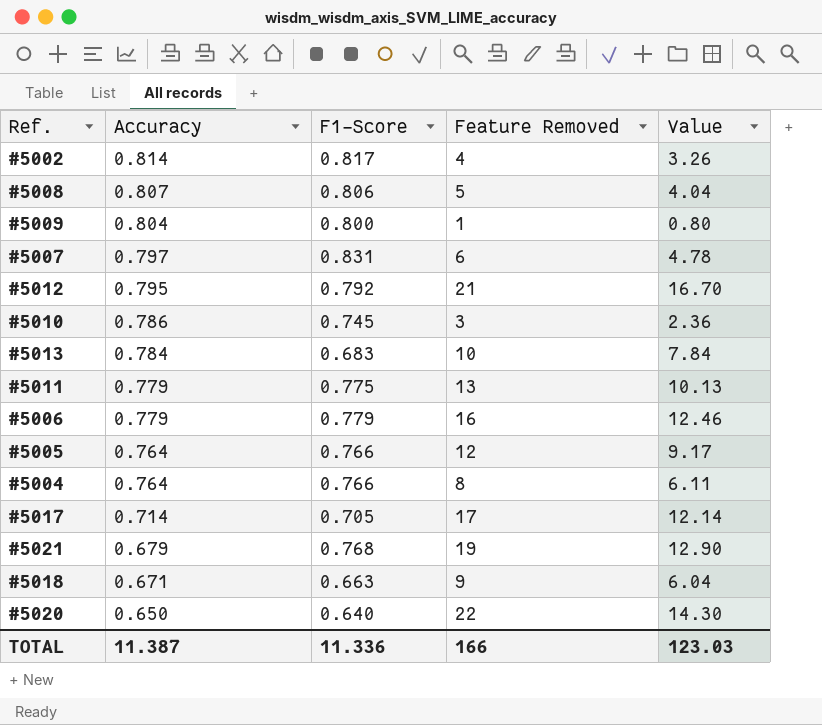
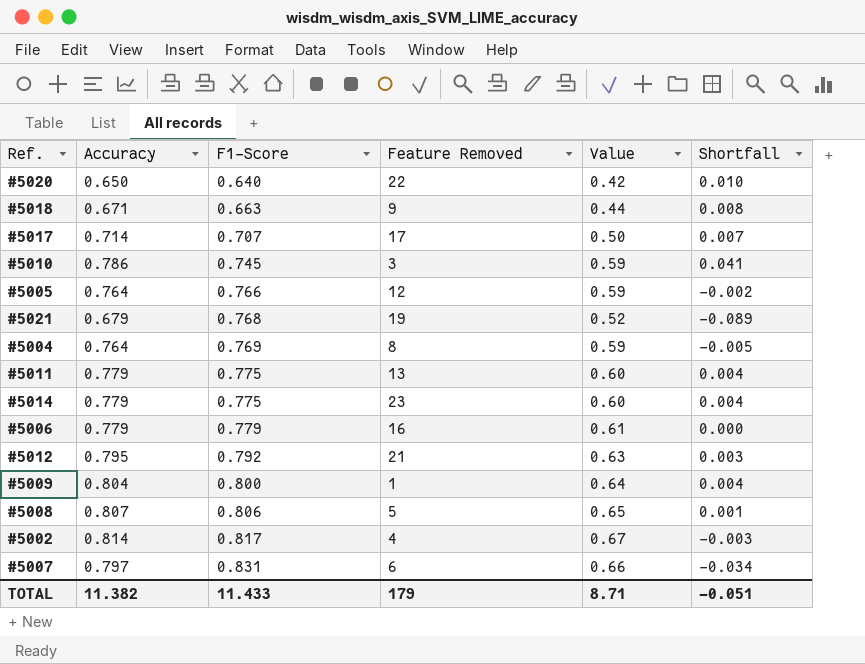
row order: Accuracy descending -> F1-Score ascending
column Value | formula: [Accuracy] * [Feature Removed] -> [Accuracy] * [F1-Score]
column Shortfall | formula: none -> [Accuracy] - [F1-Score]
row #5013: 0.784 | 0.683 | 10 | 7.84 -> none
#5017 | F1-Score: 0.705 -> 0.707
#5004 | F1-Score: 0.766 -> 0.769
row #5014: none -> 0.779 | 0.775 | 23 | 0.60 | 0.004
TOTAL | Accuracy: 11.387 -> 11.382
TOTAL | F1-Score: 11.336 -> 11.433
TOTAL | Feature Removed: 166 -> 179
TOTAL | Value: 123.03 -> 8.71

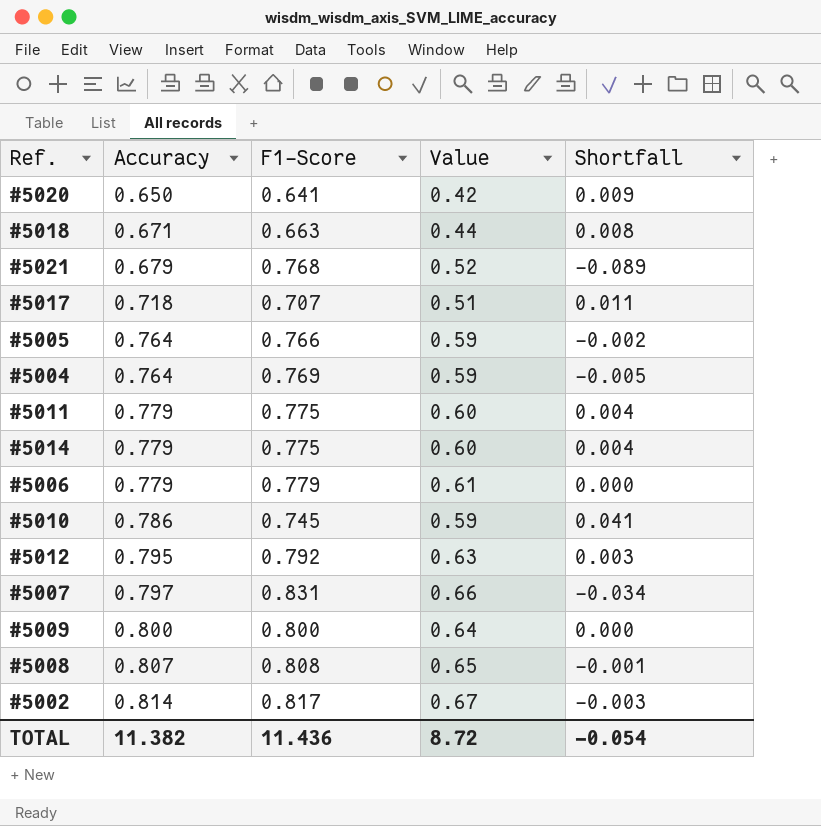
row order: F1-Score ascending -> Accuracy ascending
column Feature Removed | position: 4 -> none
#5020 | F1-Score: 0.640 -> 0.641
#5020 | Shortfall: 0.010 -> 0.009
#5017 | Accuracy: 0.714 -> 0.718
#5017 | Value: 0.50 -> 0.51
#5017 | Shortfall: 0.007 -> 0.011
#5009 | Accuracy: 0.804 -> 0.800
#5009 | Shortfall: 0.004 -> 0.000
#5008 | F1-Score: 0.806 -> 0.808
#5008 | Shortfall: 0.001 -> -0.001
TOTAL | F1-Score: 11.433 -> 11.436
TOTAL | Value: 8.71 -> 8.72
TOTAL | Shortfall: -0.051 -> -0.054

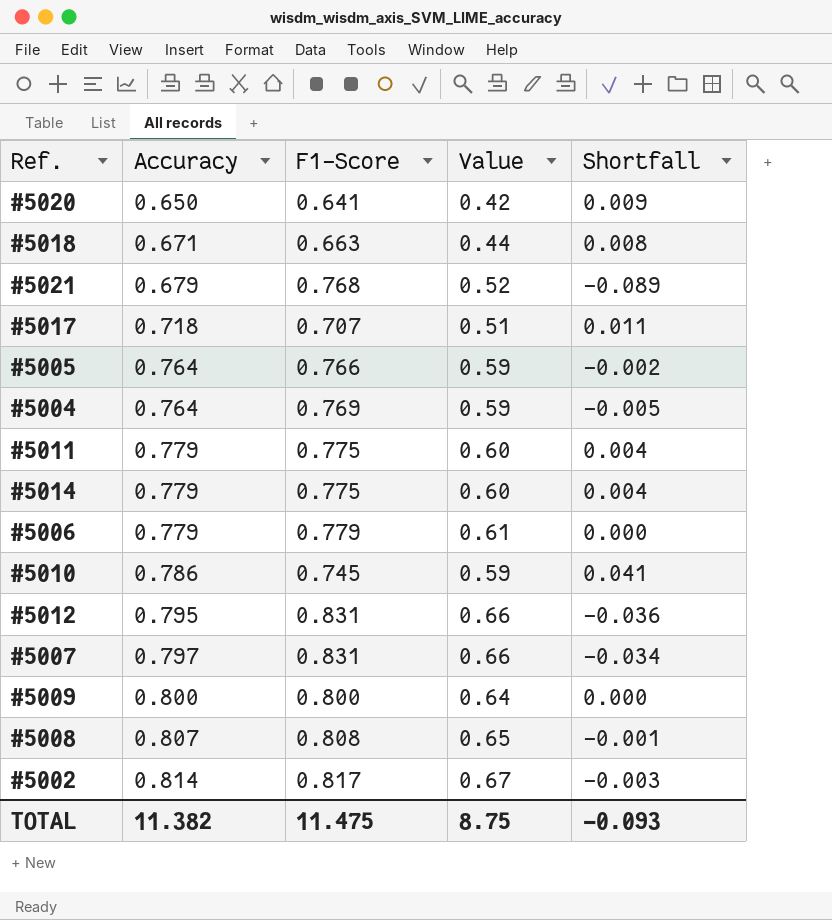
#5012 | F1-Score: 0.792 -> 0.831
#5012 | Value: 0.63 -> 0.66
#5012 | Shortfall: 0.003 -> -0.036
TOTAL | F1-Score: 11.436 -> 11.475
TOTAL | Value: 8.72 -> 8.75
TOTAL | Shortfall: -0.054 -> -0.093

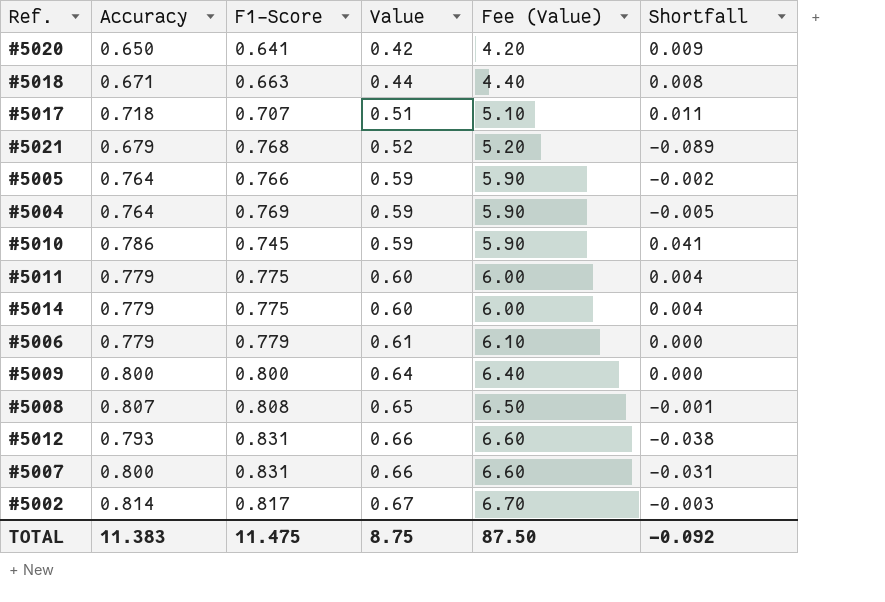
row order: Accuracy ascending -> Value ascending
column Fee (Value) | formula: none -> [Value] * 10
#5012 | Accuracy: 0.795 -> 0.793
#5012 | Shortfall: -0.036 -> -0.038
#5007 | Accuracy: 0.797 -> 0.800
#5007 | Shortfall: -0.034 -> -0.031
TOTAL | Accuracy: 11.382 -> 11.383
TOTAL | Shortfall: -0.093 -> -0.092

